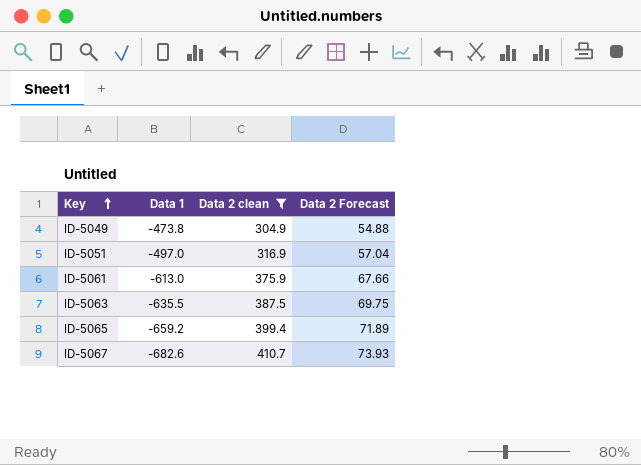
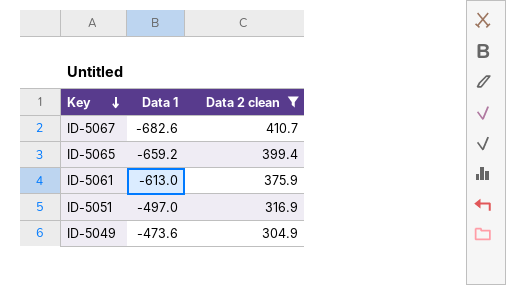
row order: Key ascending -> Key descending
column Data 2 Forecast | formula: [Data 2 clean] * 0.18 -> none
row ID-5063: -635.5 | 387.5 | 69.75 -> none
ID-5049 | Data 1: -473.8 -> -473.6

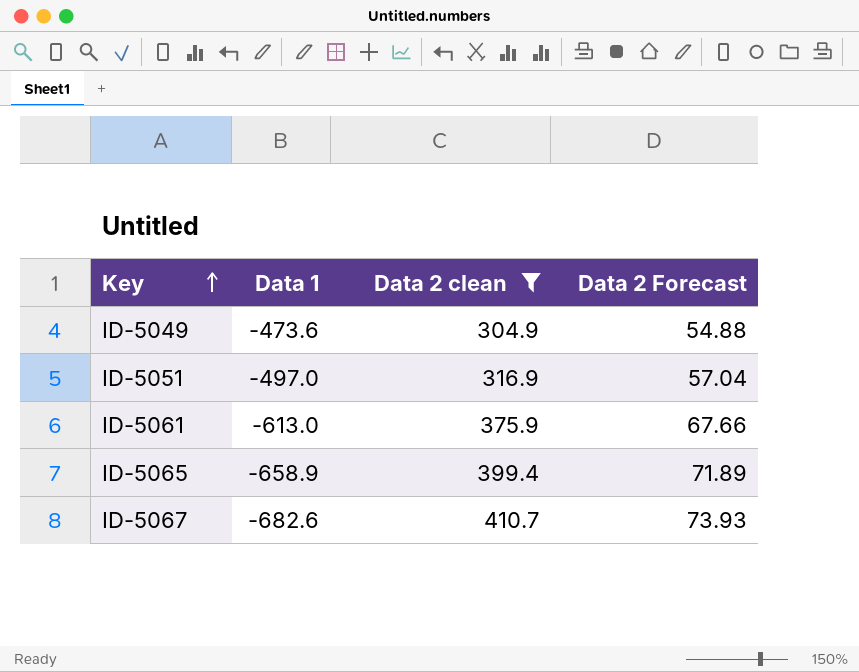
row order: Key descending -> Key ascending
column Data 2 Forecast | formula: none -> [Data 2 clean] * 0.18
ID-5065 | Data 1: -659.2 -> -658.9

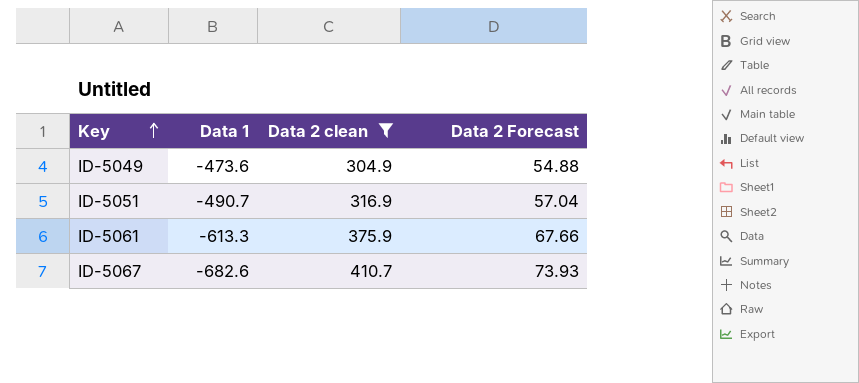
row ID-5065: -658.9 | 399.4 | 71.89 -> none
ID-5051 | Data 1: -497.0 -> -490.7
ID-5061 | Data 1: -613.0 -> -613.3

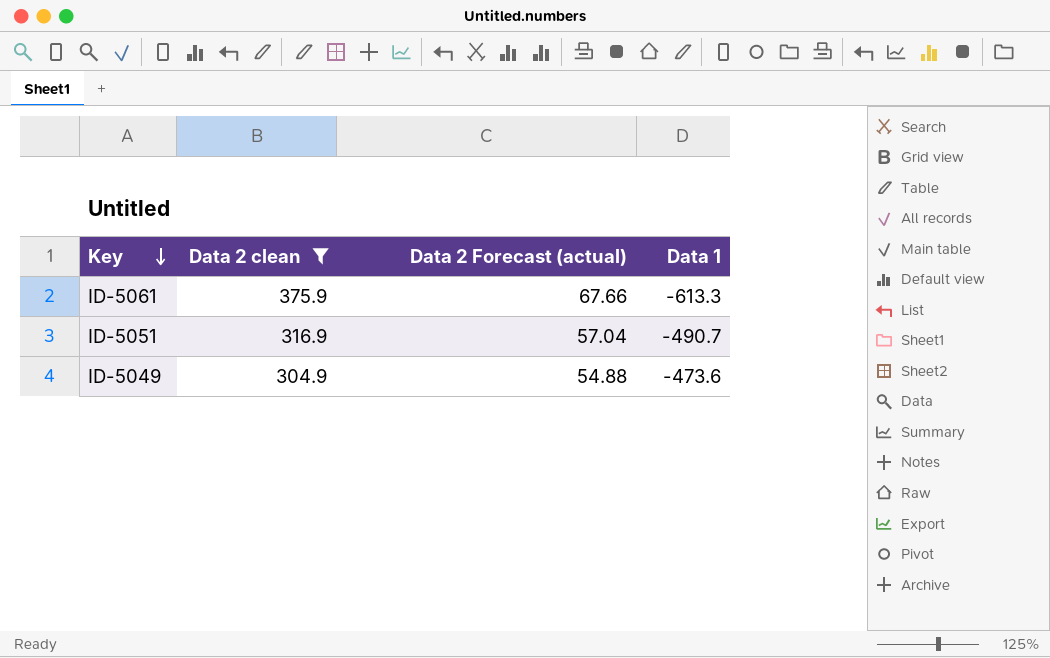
row order: Key ascending -> Key descending
column name: Data 2 Forecast -> Data 2 Forecast (actual)
column Data 1 | position: 2 -> 4
row ID-5067: -682.6 | 410.7 | 73.93 -> none

